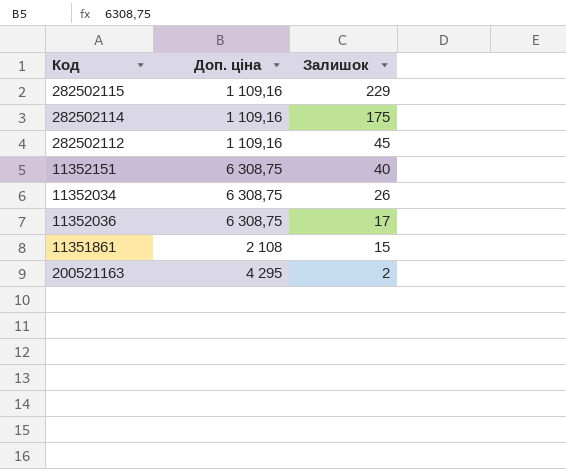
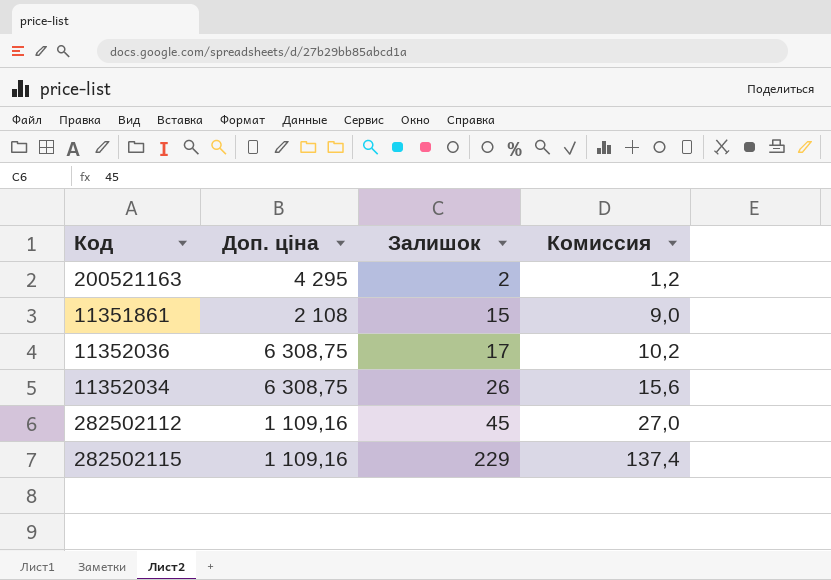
row order: Залишок descending -> Залишок ascending
column Комиссия | formula: none -> [Залишок] * 0,6
row 282502114: 1 109,16 | 175 -> none
row 11352151: 6 308,75 | 40 -> none

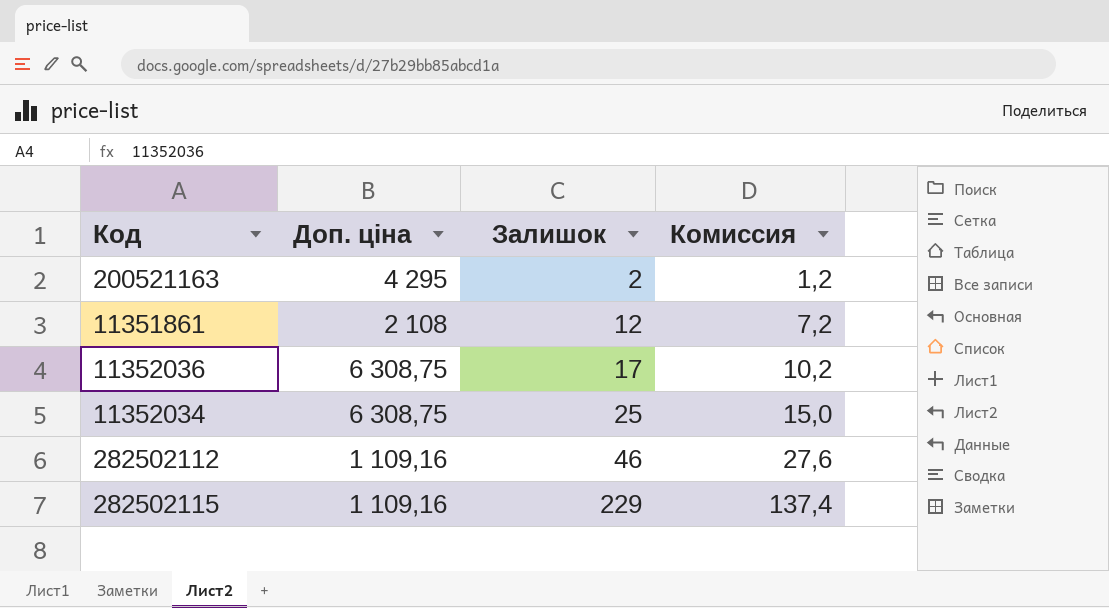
11351861 | Залишок: 15 -> 12
11351861 | Комиссия: 9,0 -> 7,2
11352034 | Залишок: 26 -> 25
11352034 | Комиссия: 15,6 -> 15,0
282502112 | Залишок: 45 -> 46
282502112 | Комиссия: 27,0 -> 27,6

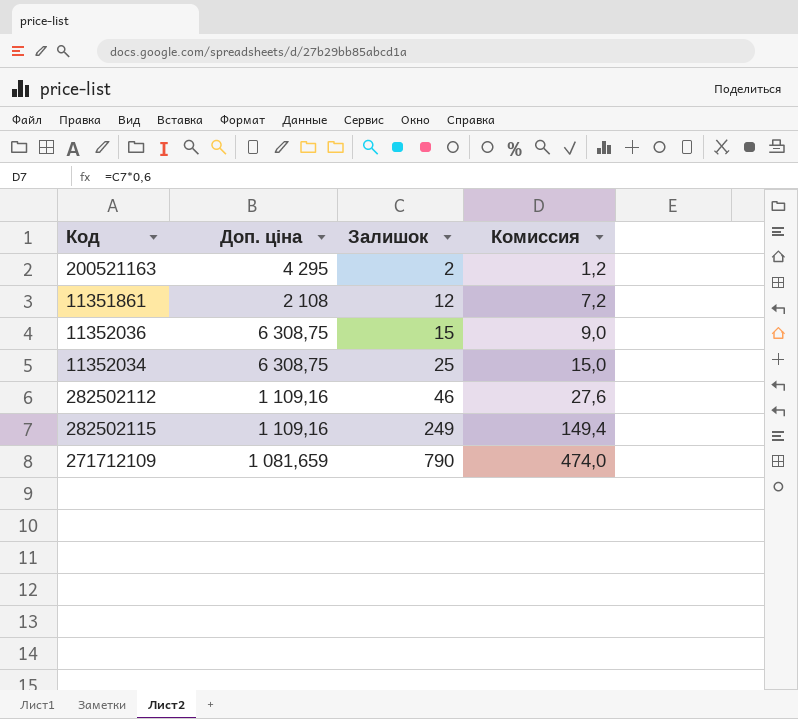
11352036 | Залишок: 17 -> 15
11352036 | Комиссия: 10,2 -> 9,0
282502115 | Залишок: 229 -> 249
282502115 | Комиссия: 137,4 -> 149,4
row 271712109: none -> 1 081,659 | 790 | 474,0

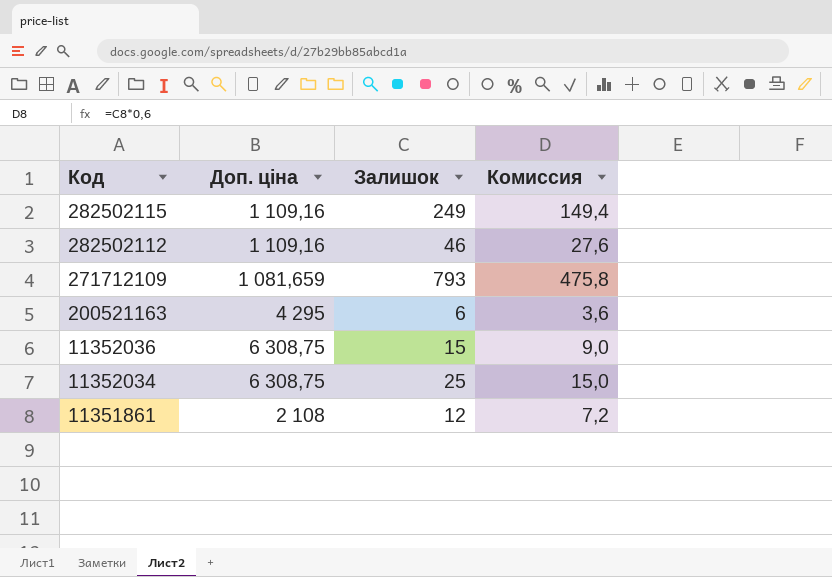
row order: Залишок ascending -> Код descending
271712109 | Залишок: 790 -> 793
271712109 | Комиссия: 474,0 -> 475,8
200521163 | Залишок: 2 -> 6
200521163 | Комиссия: 1,2 -> 3,6

